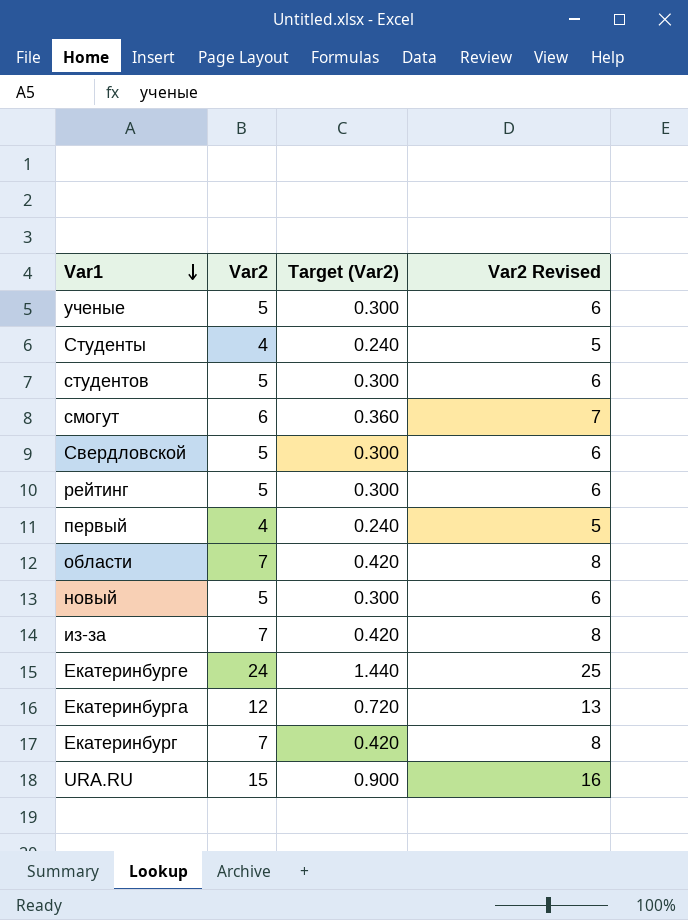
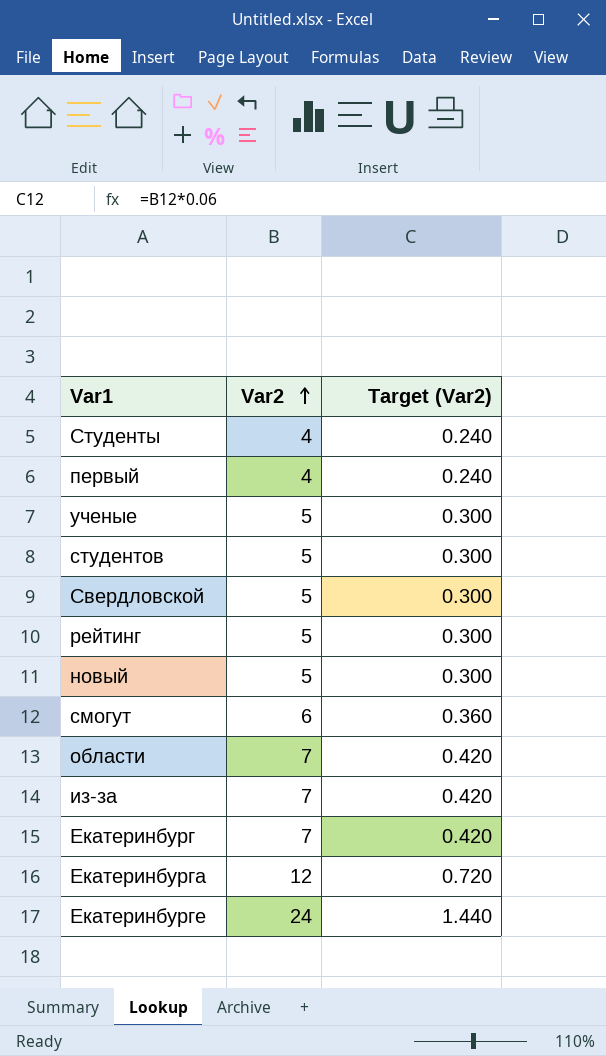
row order: Var1 descending -> Var2 ascending
column Var2 Revised | formula: [Var2] + 1 -> none
row URA.RU: 15 | 0.900 | 16 -> none

